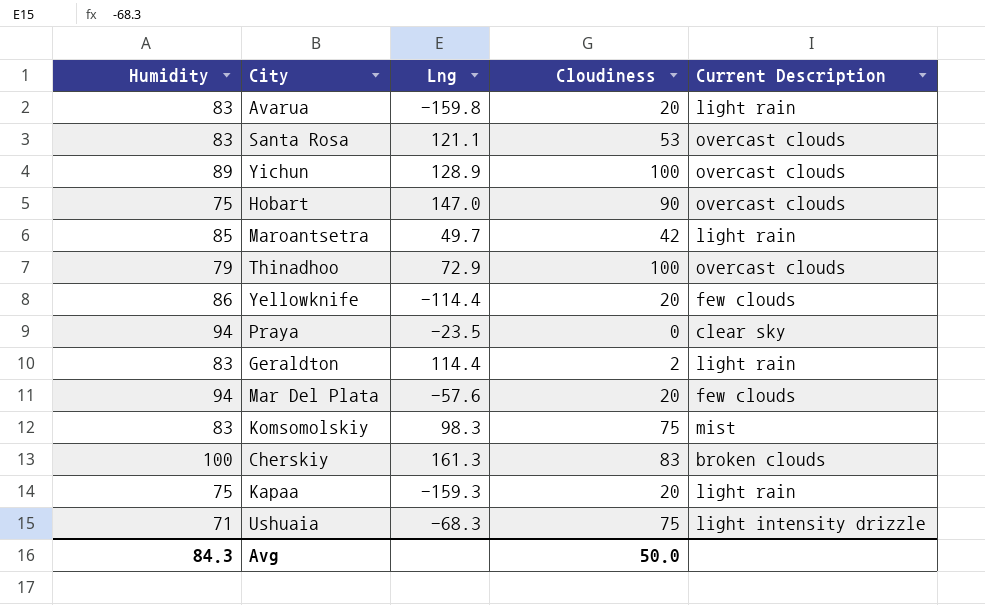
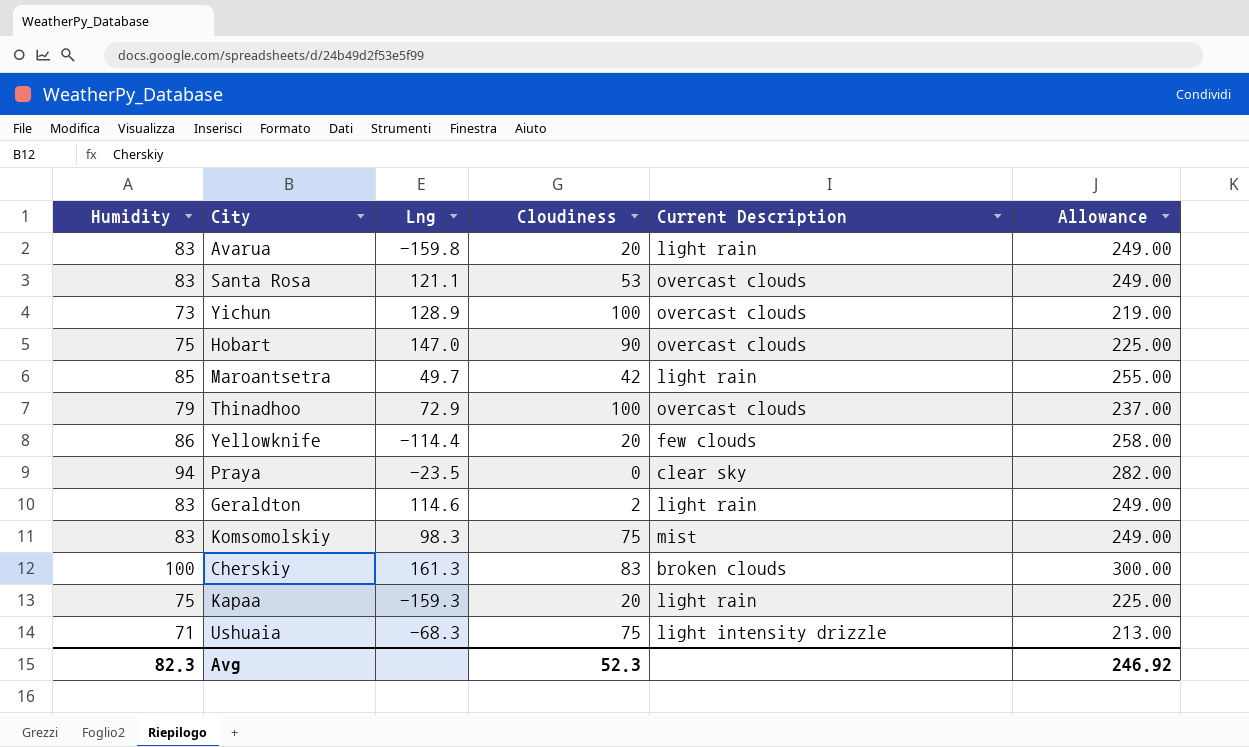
column Allowance | formula: none -> [Humidity] * 3
row Mar Del Plata: 94 | -57.6 | 20 | few clouds -> none
Yichun | Humidity: 89 -> 73
Geraldton | Lng: 114.4 -> 114.6
Avg | Humidity: 84.3 -> 82.3
Avg | Cloudiness: 50.0 -> 52.3

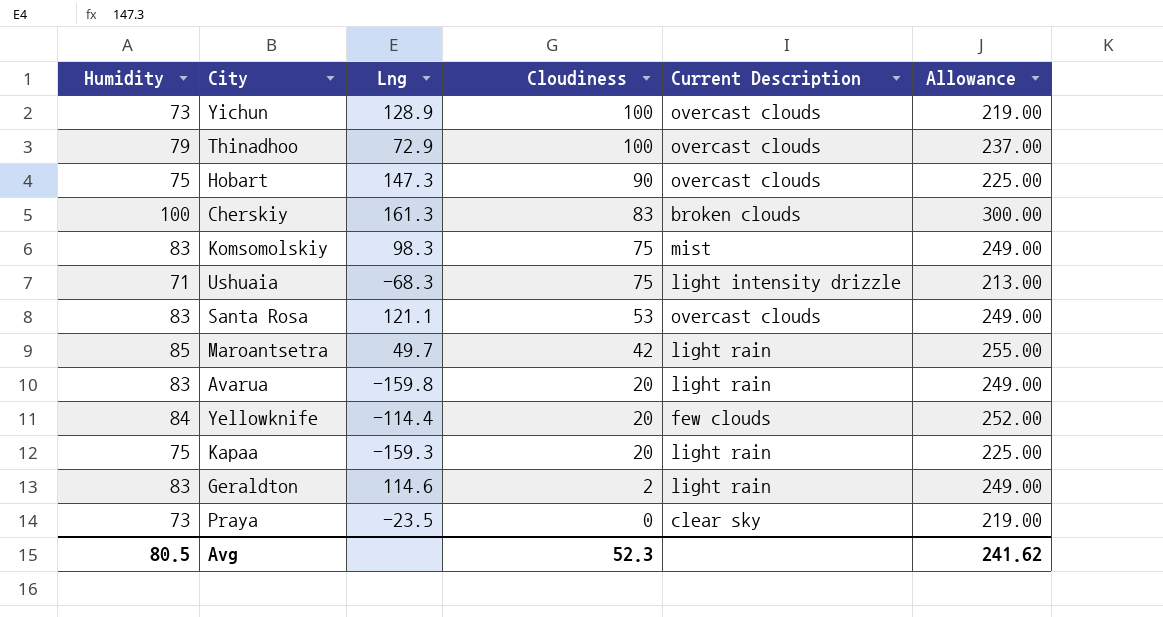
row order: none -> Cloudiness descending
Hobart | Lng: 147.0 -> 147.3
Yellowknife | Humidity: 86 -> 84
Yellowknife | Allowance: 258.00 -> 252.00
Praya | Humidity: 94 -> 73
Praya | Allowance: 282.00 -> 219.00
Avg | Humidity: 82.3 -> 80.5
Avg | Allowance: 246.92 -> 241.62

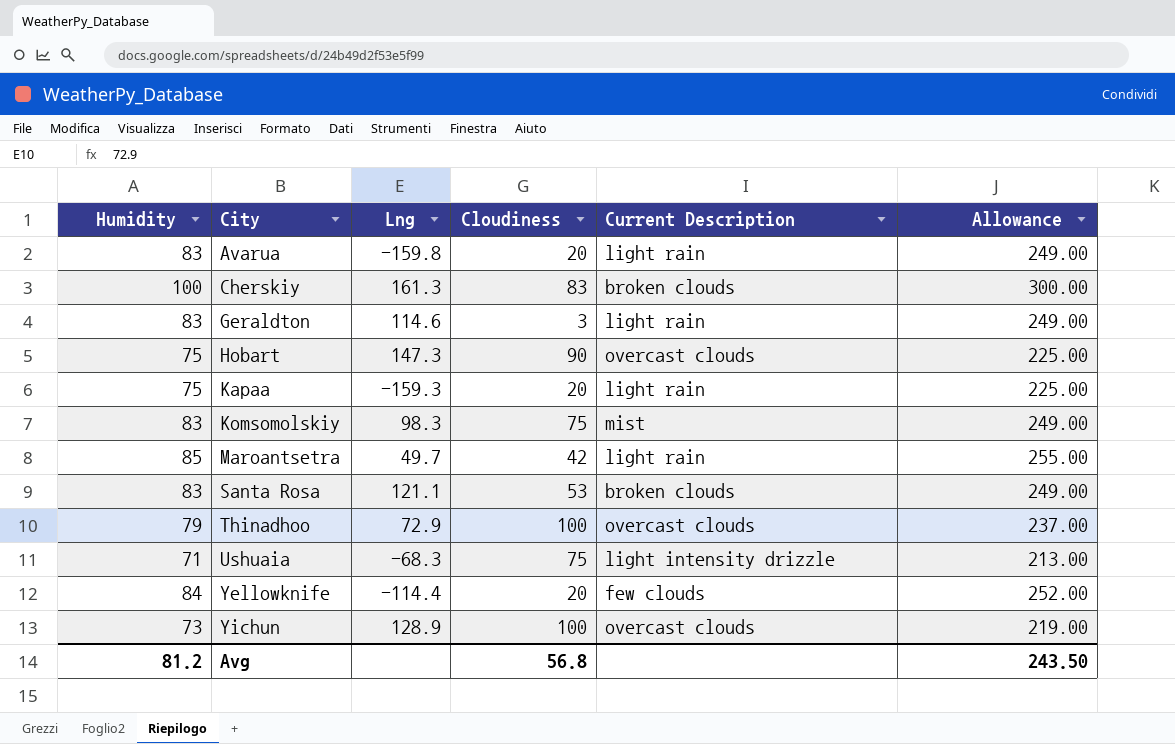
row order: Cloudiness descending -> City ascending
row Praya: 73 | -23.5 | 0 | clear sky | 219.00 -> none
Geraldton | Cloudiness: 2 -> 3
Santa Rosa | Current Description: overcast clouds -> broken clouds
Avg | Humidity: 80.5 -> 81.2
Avg | Cloudiness: 52.3 -> 56.8
Avg | Allowance: 241.62 -> 243.50

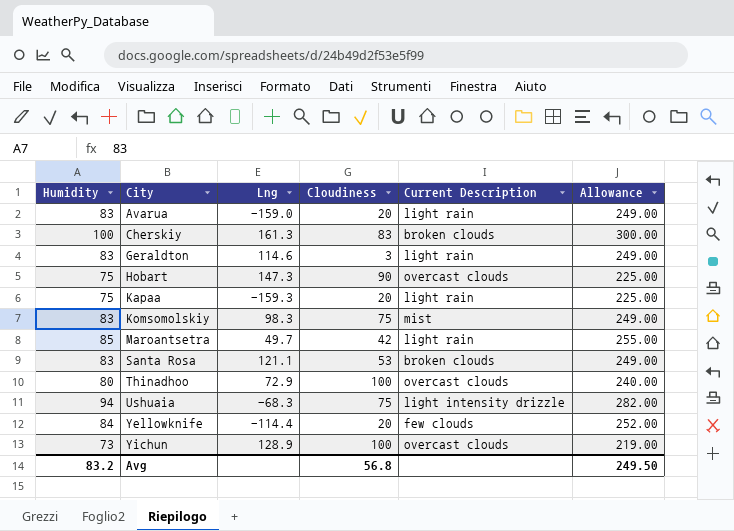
Avarua | Lng: -159.8 -> -159.0
Thinadhoo | Humidity: 79 -> 80
Thinadhoo | Allowance: 237.00 -> 240.00
Ushuaia | Humidity: 71 -> 94
Ushuaia | Allowance: 213.00 -> 282.00
Avg | Humidity: 81.2 -> 83.2
Avg | Allowance: 243.50 -> 249.50

